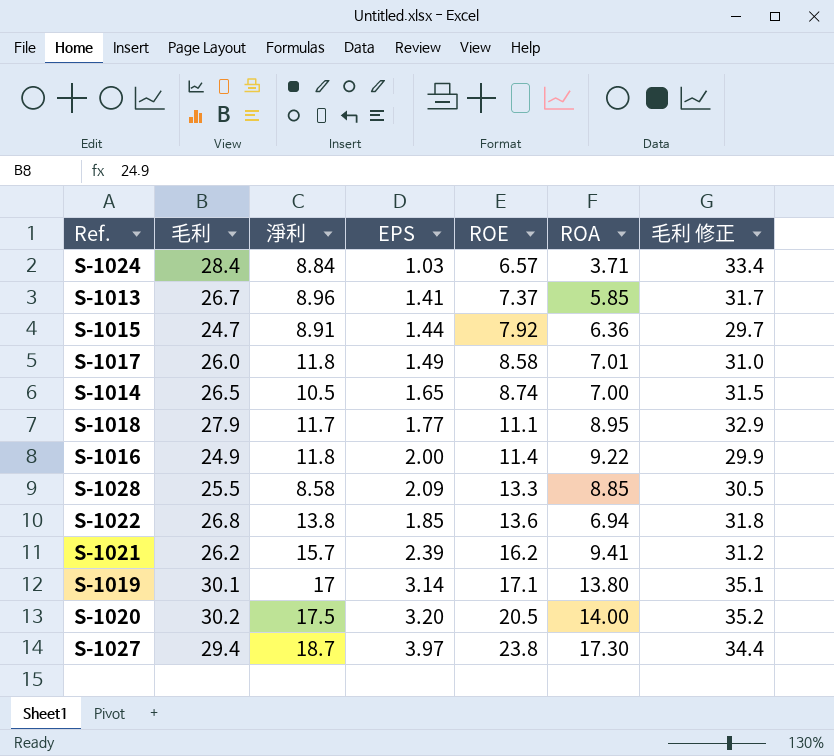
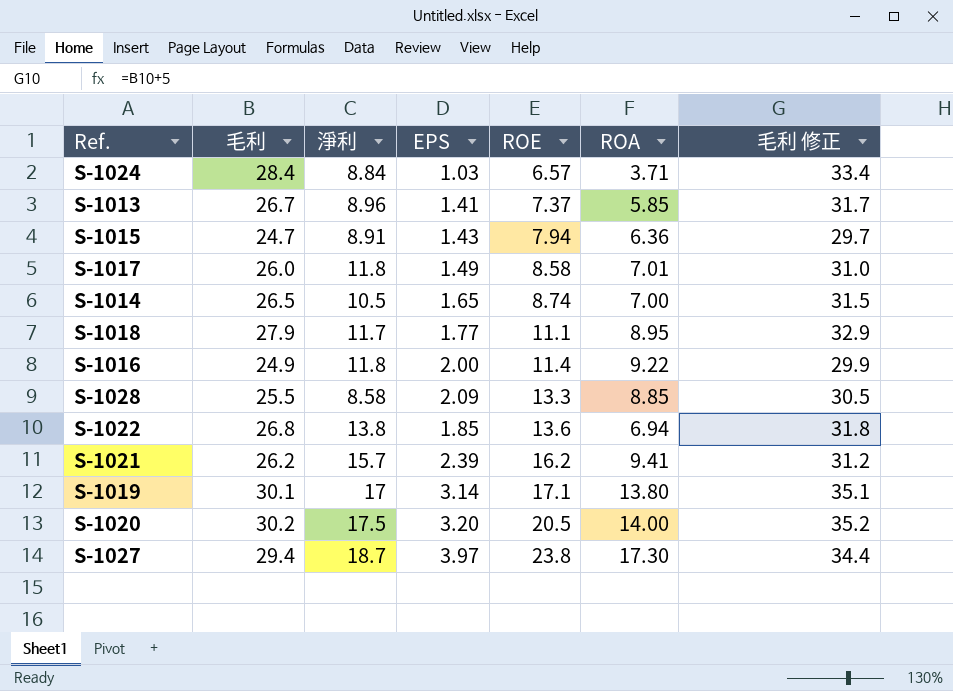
S-1015 | EPS: 1.44 -> 1.43
S-1015 | ROE: 7.92 -> 7.94

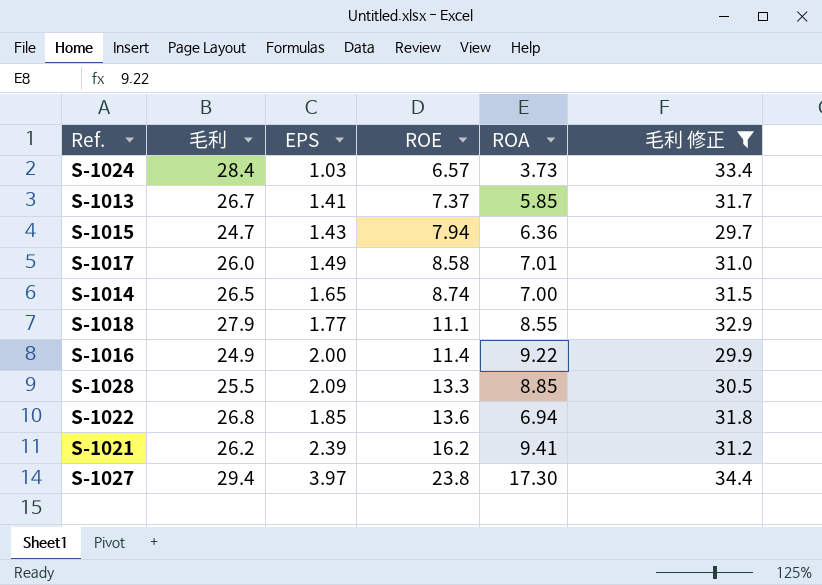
filter: none -> 毛利 修正 <= 34.4
column 淨利 | position: 3 -> none
S-1024 | ROA: 3.71 -> 3.73
S-1018 | ROA: 8.95 -> 8.55

